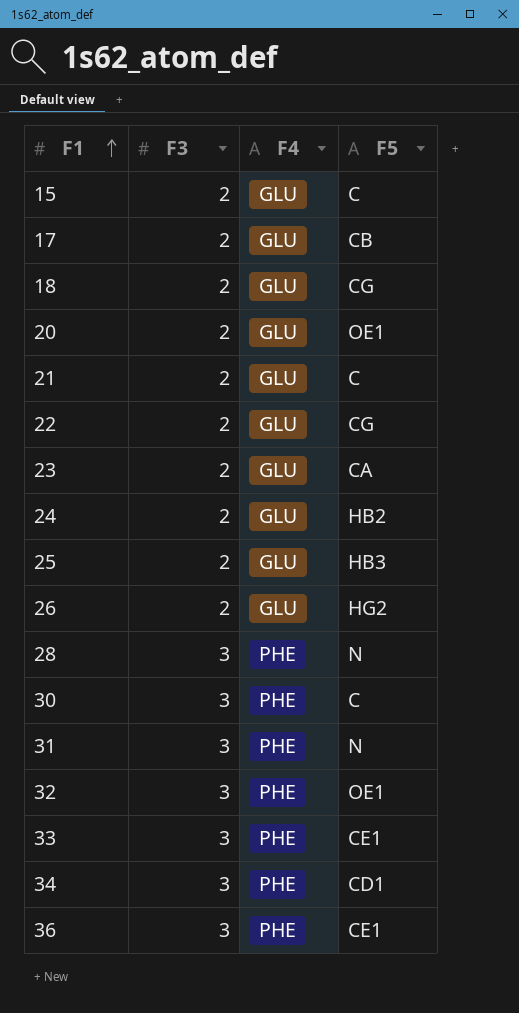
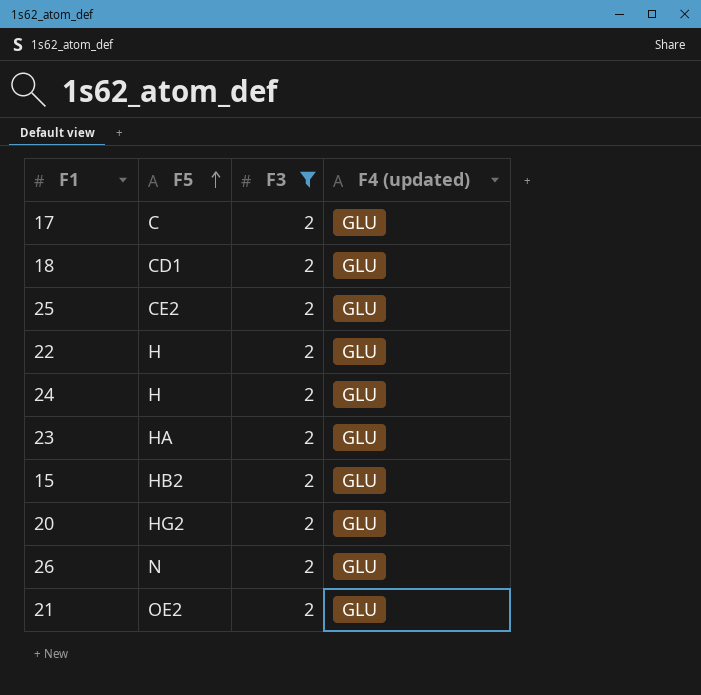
filter: none -> F3 = 2
row order: F1 ascending -> F5 ascending
column F5 | position: 4 -> 2
column name: F4 -> F4 (updated)
17 | F5: CB -> C
18 | F5: CG -> CD1
25 | F5: HB3 -> CE2
22 | F5: CG -> H
24 | F5: HB2 -> H
23 | F5: CA -> HA
15 | F5: C -> HB2
20 | F5: OE1 -> HG2
26 | F5: HG2 -> N
21 | F5: C -> OE2

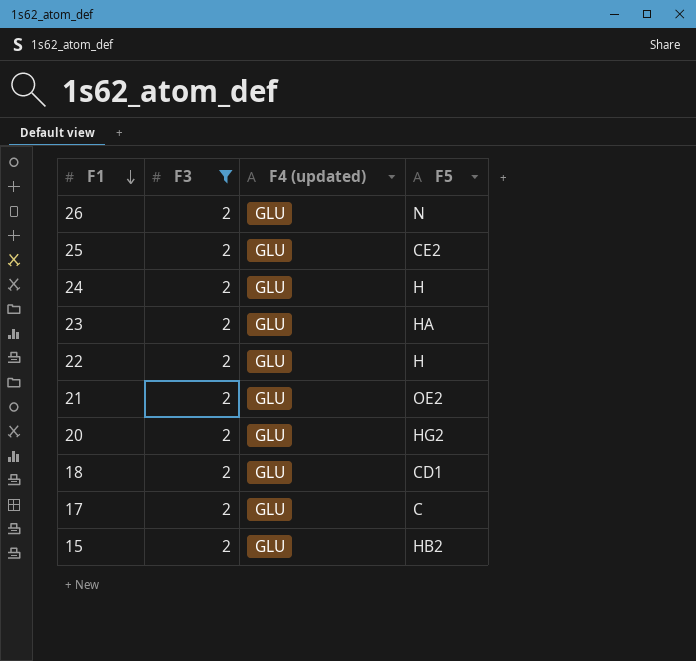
row order: F5 ascending -> F1 descending
column F5 | position: 2 -> 4

